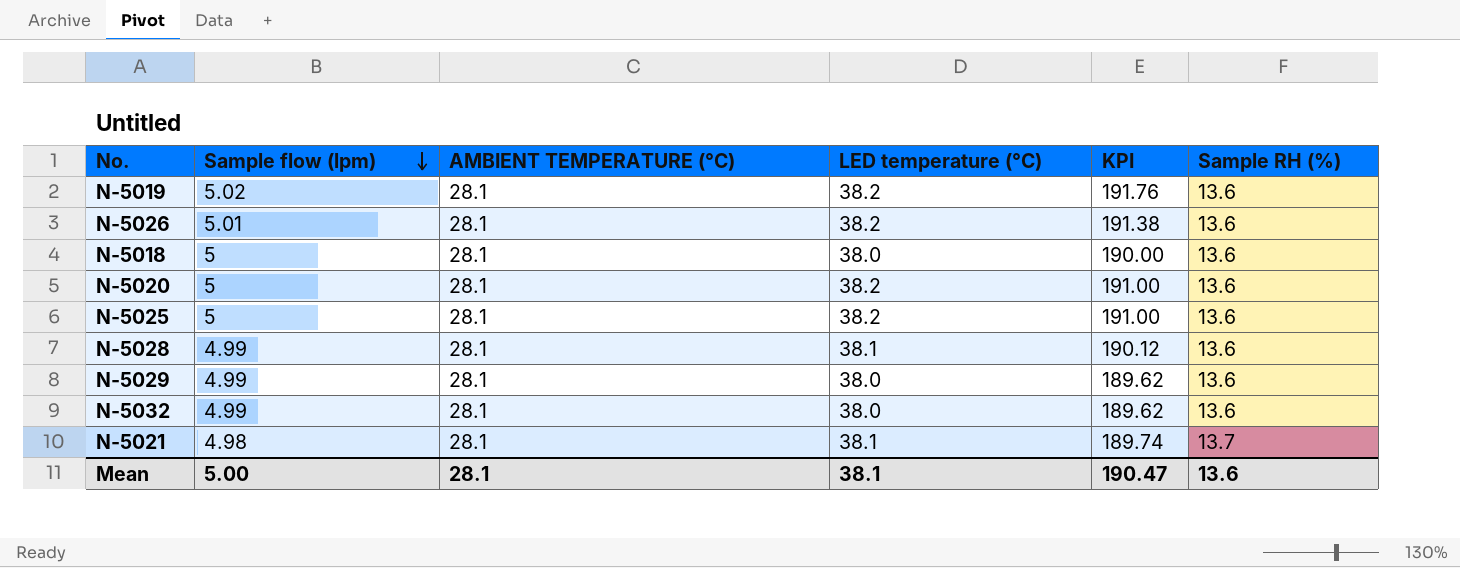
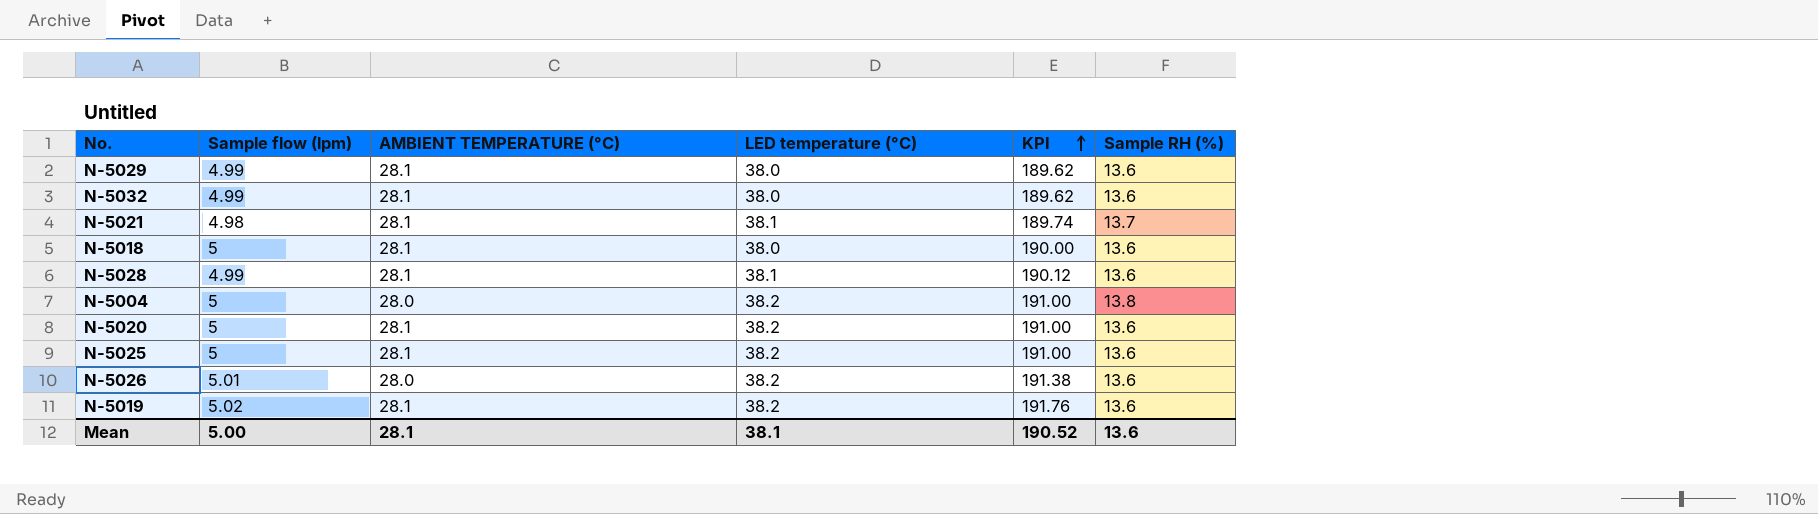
row order: Sample flow (lpm) descending -> KPI ascending
row N-5004: none -> 5 | 28.0 | 38.2 | 191.00 | 13.8
N-5026 | AMBIENT TEMPERATURE (°C): 28.1 -> 28.0
Mean | KPI: 190.47 -> 190.52

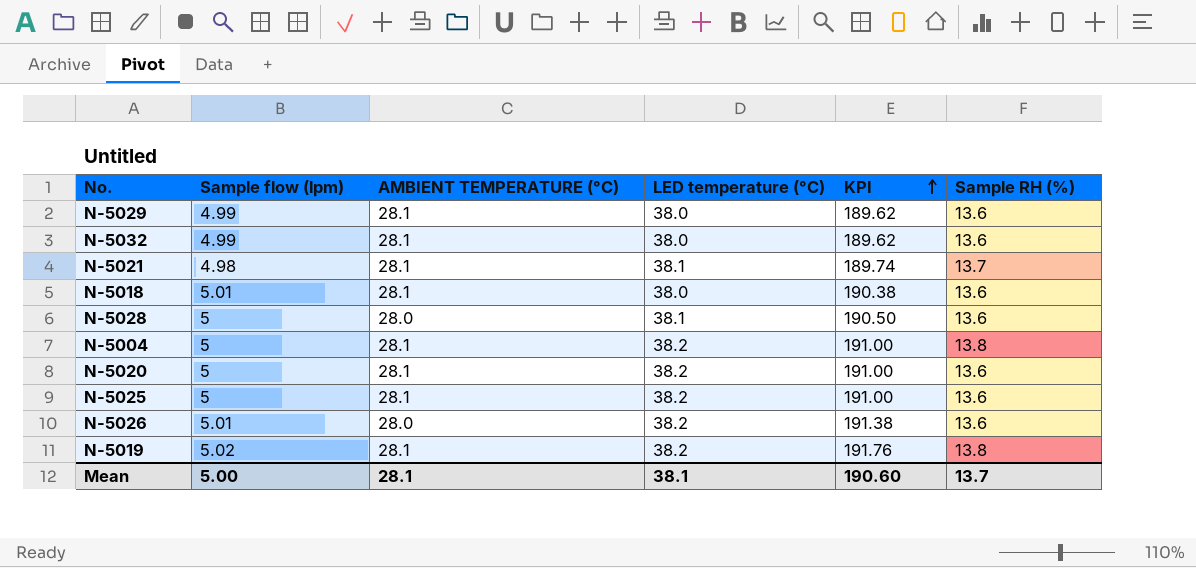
N-5018 | Sample flow (lpm): 5 -> 5.01
N-5018 | KPI: 190.00 -> 190.38
N-5028 | Sample flow (lpm): 4.99 -> 5
N-5028 | AMBIENT TEMPERATURE (°C): 28.1 -> 28.0
N-5028 | KPI: 190.12 -> 190.50
N-5004 | AMBIENT TEMPERATURE (°C): 28.0 -> 28.1
N-5019 | Sample RH (%): 13.6 -> 13.8
Mean | KPI: 190.52 -> 190.60
Mean | Sample RH (%): 13.6 -> 13.7

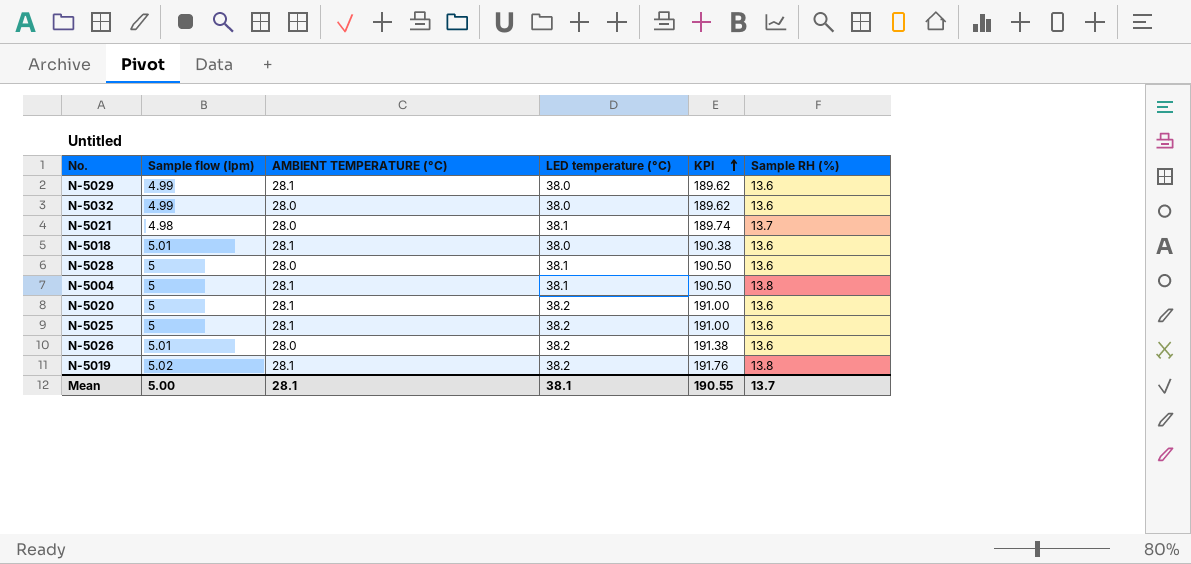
N-5032 | AMBIENT TEMPERATURE (°C): 28.1 -> 28.0
N-5021 | AMBIENT TEMPERATURE (°C): 28.1 -> 28.0
N-5004 | LED temperature (°C): 38.2 -> 38.1
N-5004 | KPI: 191.00 -> 190.50
Mean | KPI: 190.60 -> 190.55

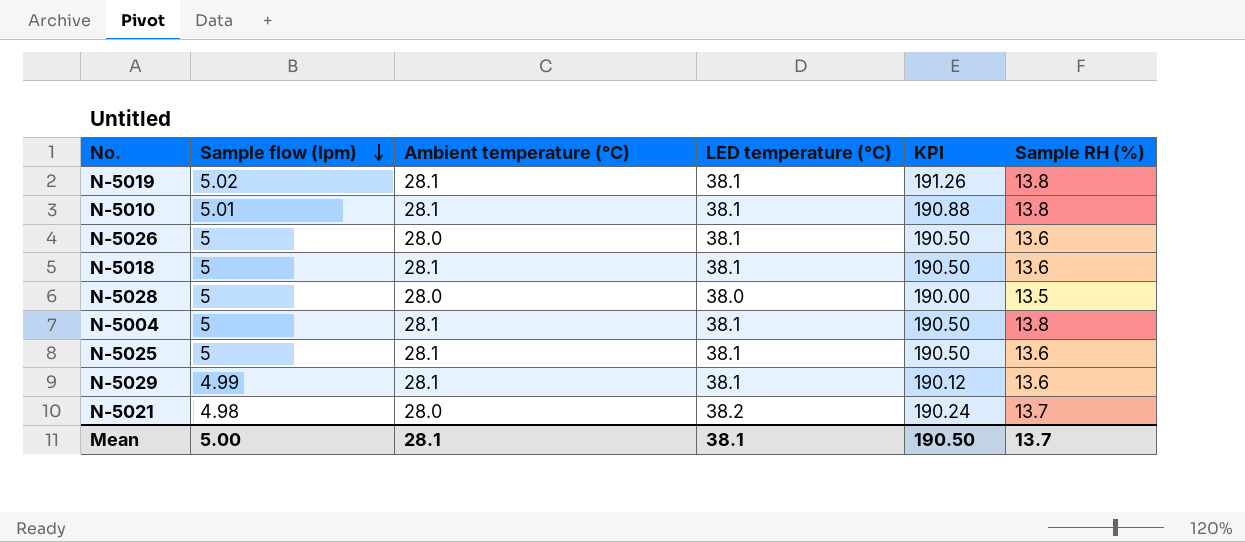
row order: KPI ascending -> Sample flow (lpm) descending
column name: AMBIENT TEMPERATURE (°C) -> Ambient temperature (°C)
row N-5032: 4.99 | 28.0 | 38.0 | 189.62 | 13.6 -> none
row N-5020: 5 | 28.1 | 38.2 | 191.00 | 13.6 -> none
N-5019 | LED temperature (°C): 38.2 -> 38.1
N-5019 | KPI: 191.76 -> 191.26
row N-5010: none -> 5.01 | 28.1 | 38.1 | 190.88 | 13.8
N-5026 | Sample flow (lpm): 5.01 -> 5
N-5026 | LED temperature (°C): 38.2 -> 38.1
N-5026 | KPI: 191.38 -> 190.50
N-5018 | Sample flow (lpm): 5.01 -> 5
N-5018 | LED temperature (°C): 38.0 -> 38.1
N-5018 | KPI: 190.38 -> 190.50
N-5028 | LED temperature (°C): 38.1 -> 38.0
N-5028 | KPI: 190.50 -> 190.00
N-5028 | Sample RH (%): 13.6 -> 13.5
N-5025 | LED temperature (°C): 38.2 -> 38.1
N-5025 | KPI: 191.00 -> 190.50
N-5029 | LED temperature (°C): 38.0 -> 38.1
N-5029 | KPI: 189.62 -> 190.12
N-5021 | LED temperature (°C): 38.1 -> 38.2
N-5021 | KPI: 189.74 -> 190.24
Mean | KPI: 190.55 -> 190.50

